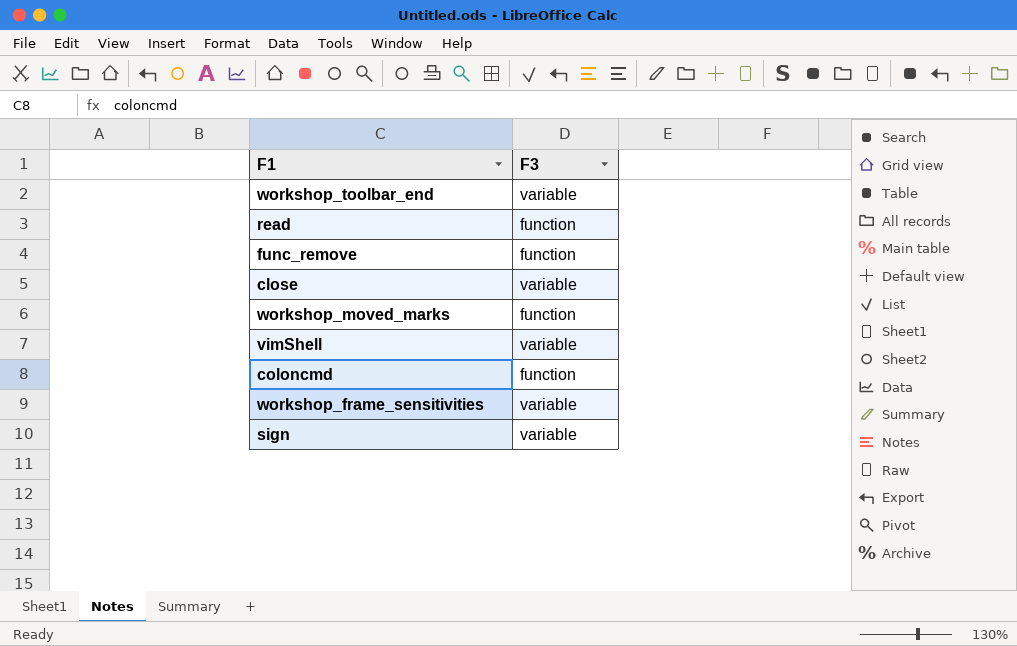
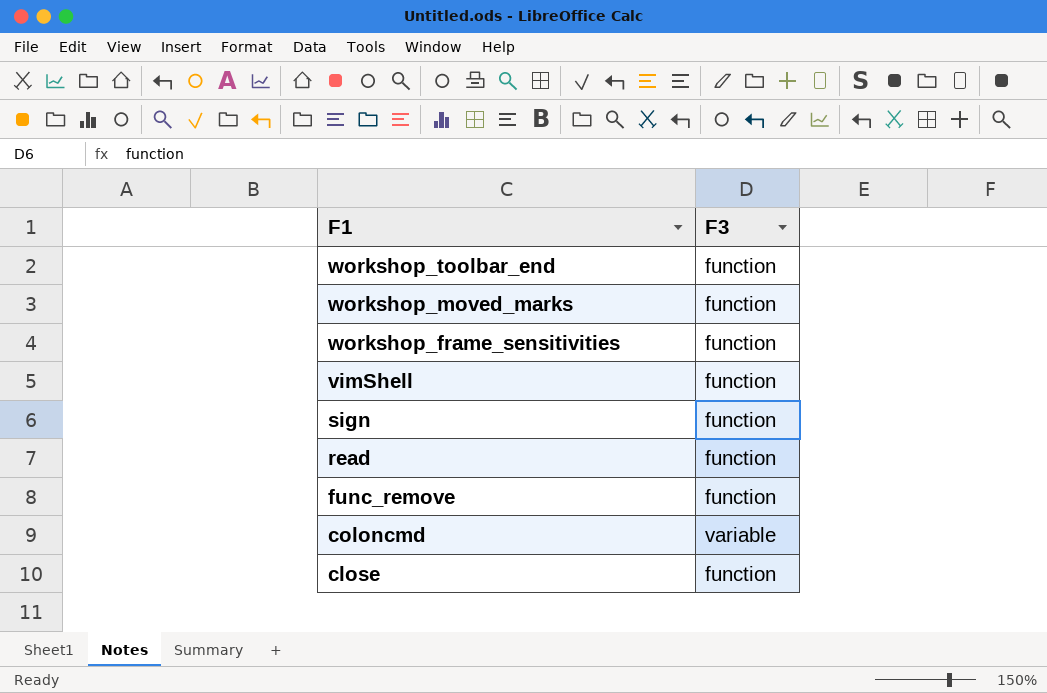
row order: none -> F1 descending
workshop_toolbar_end | F3: variable -> function
workshop_frame_sensitivities | F3: variable -> function
vimShell | F3: variable -> function
sign | F3: variable -> function
coloncmd | F3: function -> variable
close | F3: variable -> function

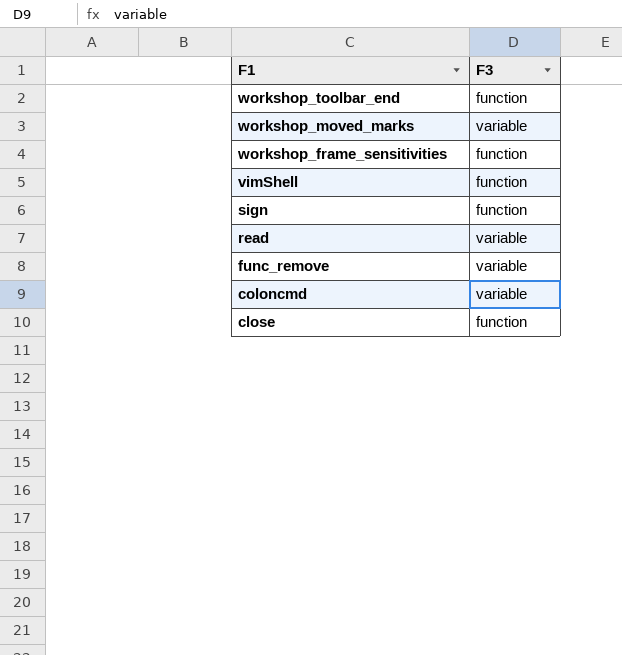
workshop_moved_marks | F3: function -> variable
read | F3: function -> variable
func_remove | F3: function -> variable

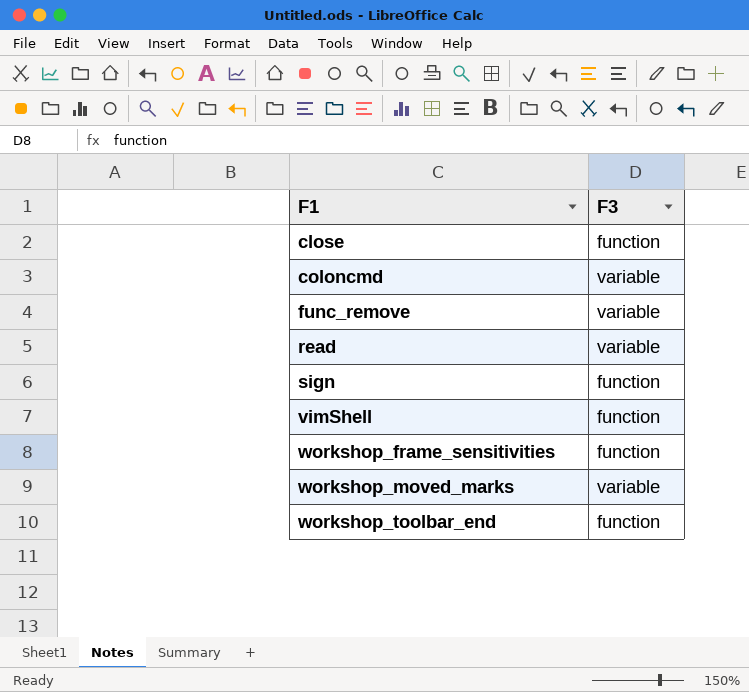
row order: F1 descending -> F1 ascending

